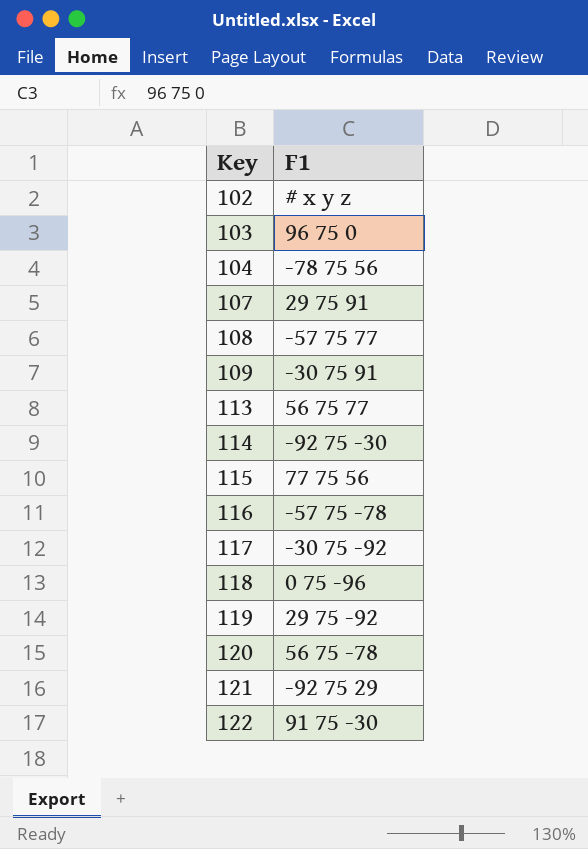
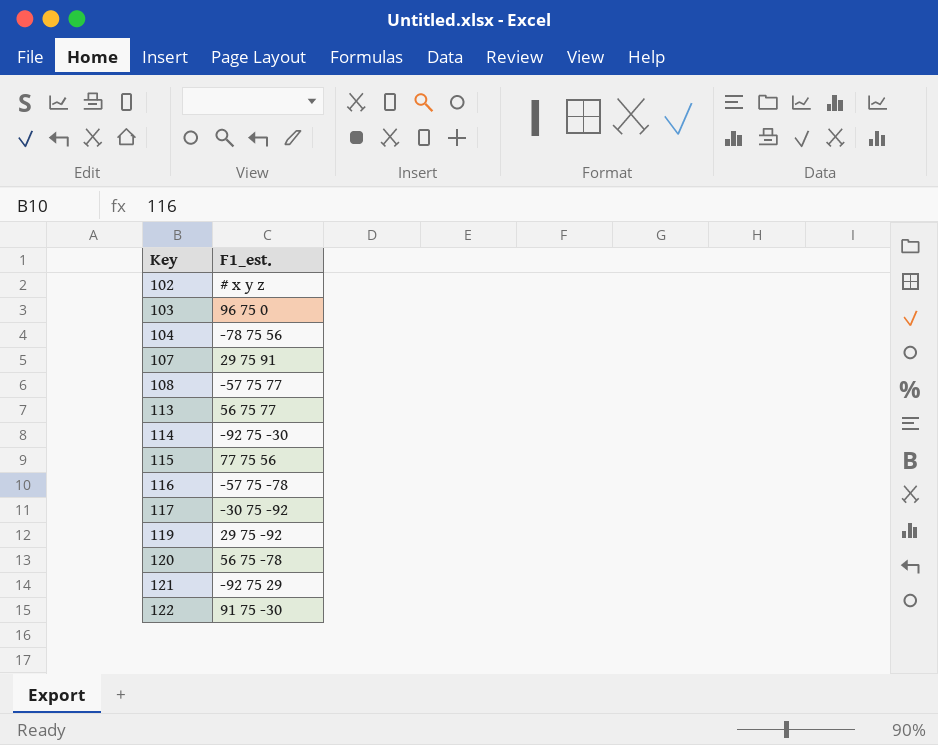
column name: F1 -> F1_est.
row 109: -30 75 91 -> none
row 118: 0 75 -96 -> none

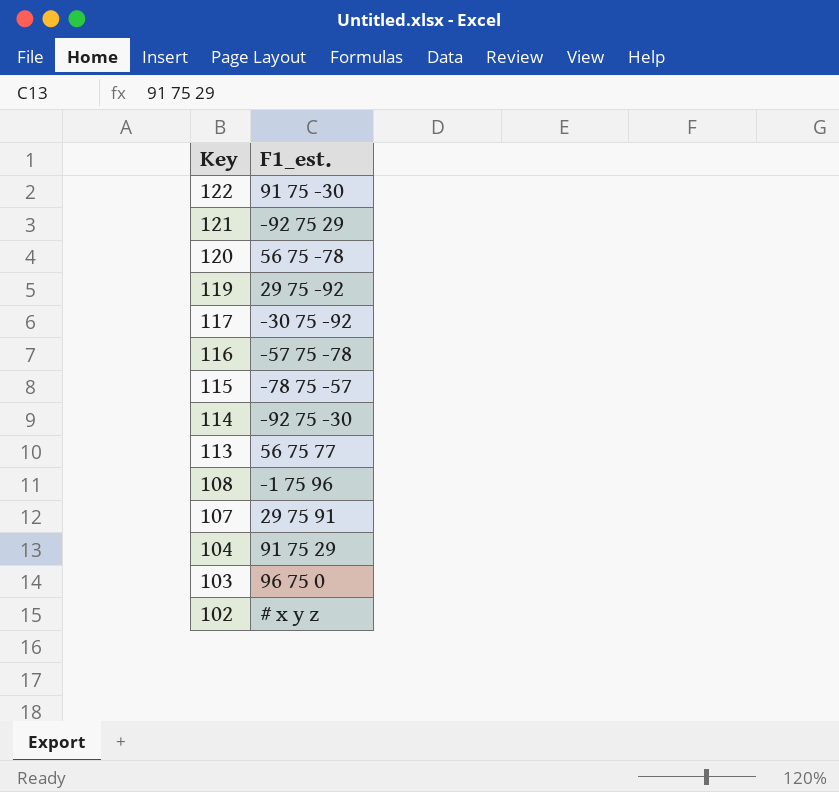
row order: Key ascending -> Key descending
115 | F1_est.: 77 75 56 -> -78 75 -57
108 | F1_est.: -57 75 77 -> -1 75 96
104 | F1_est.: -78 75 56 -> 91 75 29

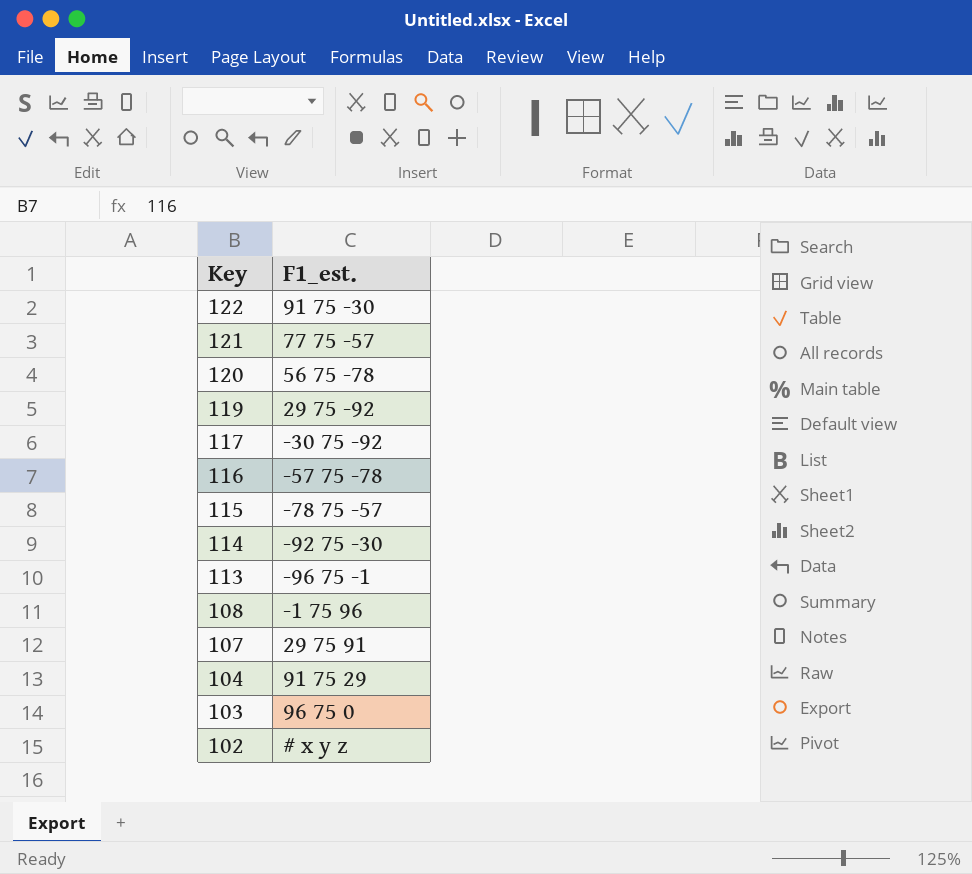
121 | F1_est.: -92 75 29 -> 77 75 -57
113 | F1_est.: 56 75 77 -> -96 75 -1

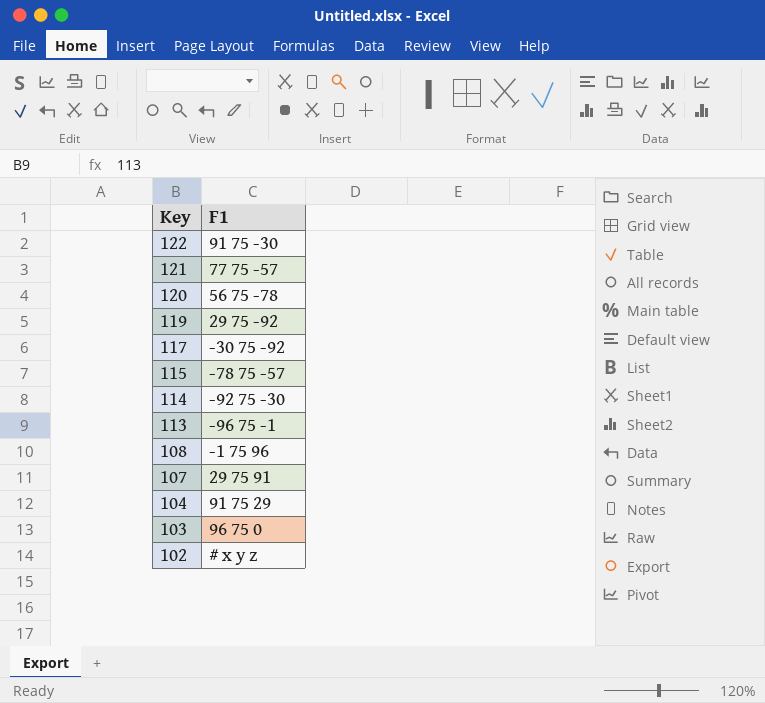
column name: F1_est. -> F1
row 116: -57 75 -78 -> none

